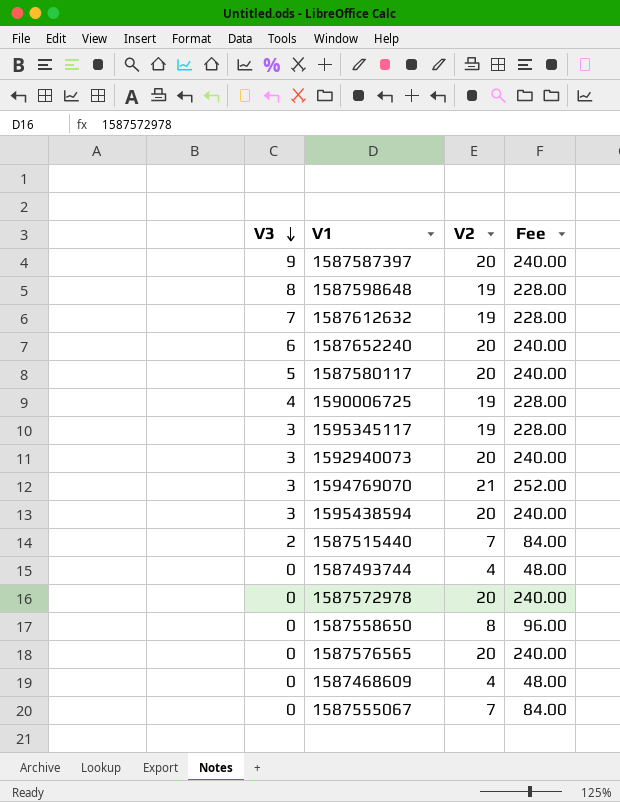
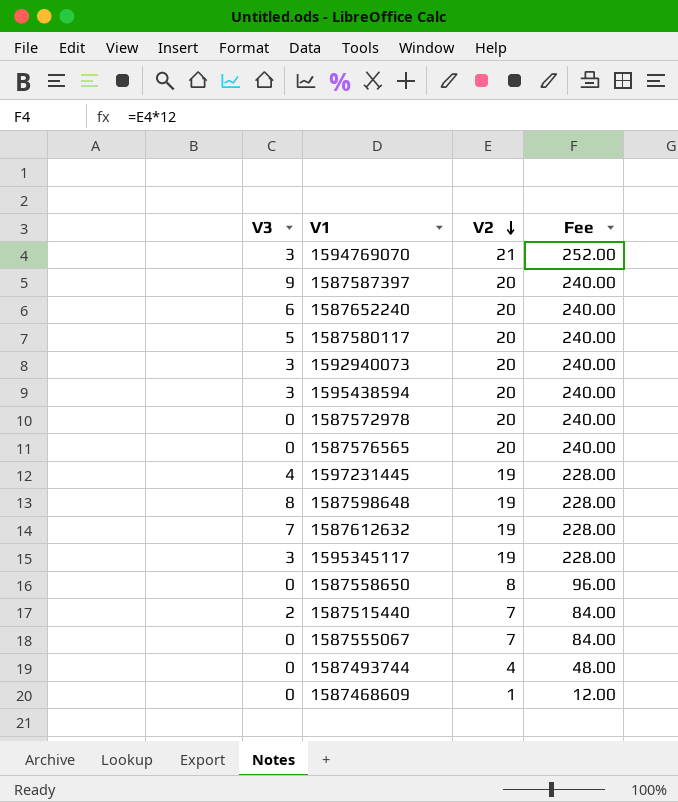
row order: V3 descending -> V2 descending
row 1590006725: 4 | 19 | 228.00 -> none
row 1597231445: none -> 4 | 19 | 228.00
1587468609 | V2: 4 -> 1
1587468609 | Fee: 48.00 -> 12.00

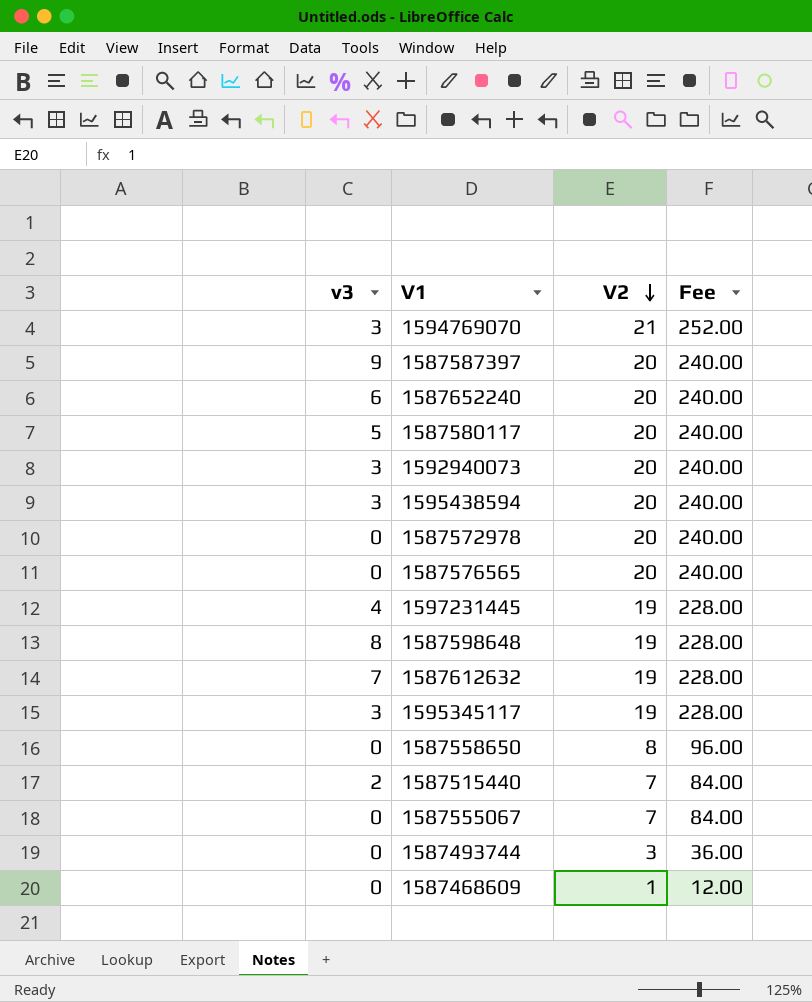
column name: V3 -> v3
1587493744 | V2: 4 -> 3
1587493744 | Fee: 48.00 -> 36.00

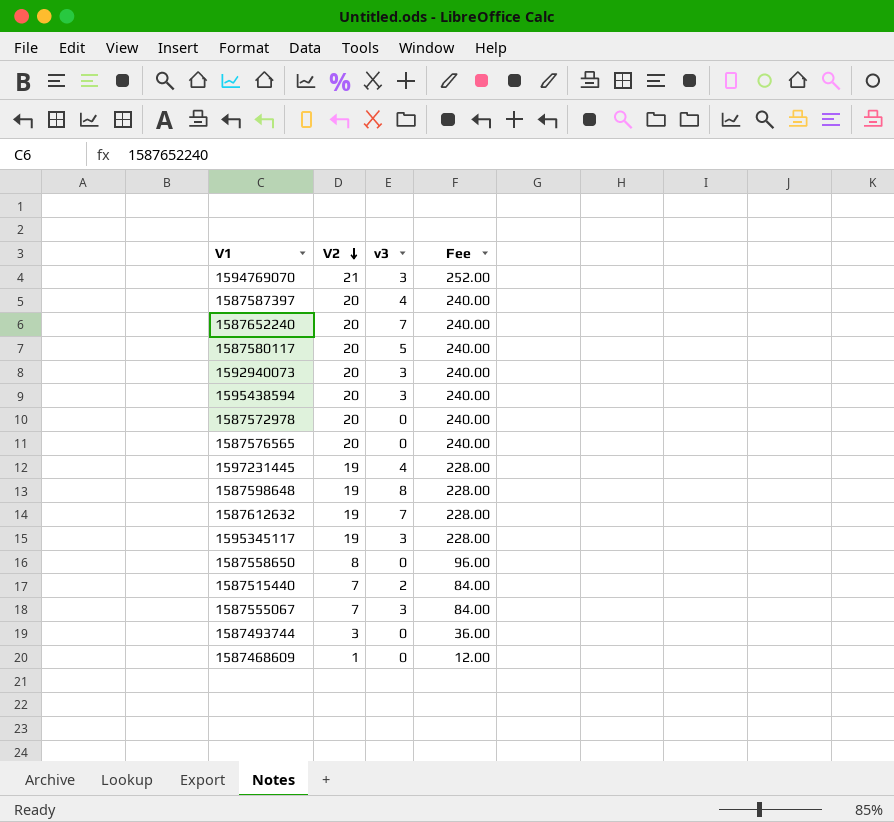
column v3 | position: 1 -> 3
1587587397 | v3: 9 -> 4
1587652240 | v3: 6 -> 7
1587555067 | v3: 0 -> 3

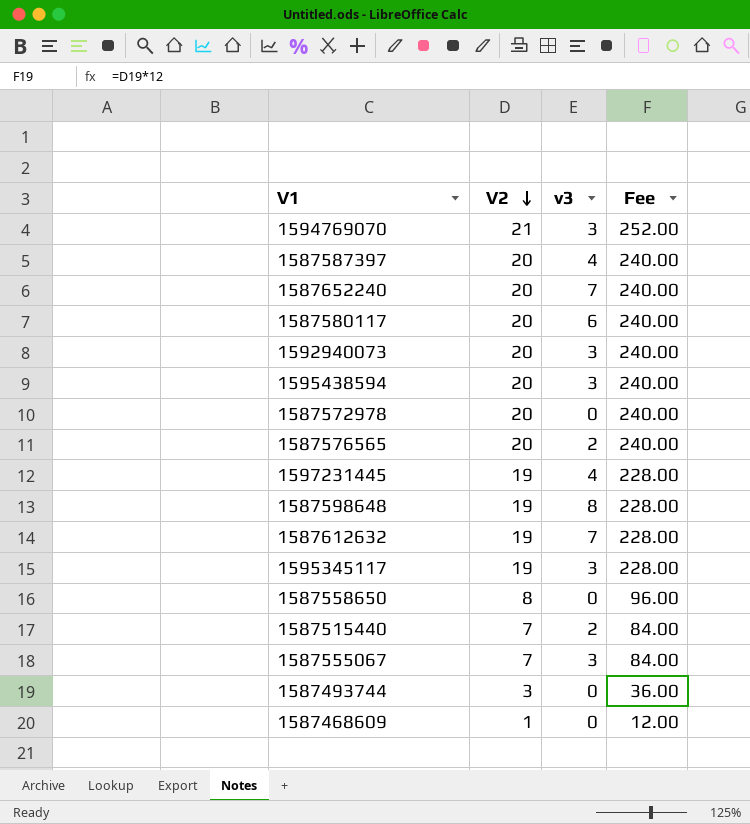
1587580117 | v3: 5 -> 6
1587576565 | v3: 0 -> 2

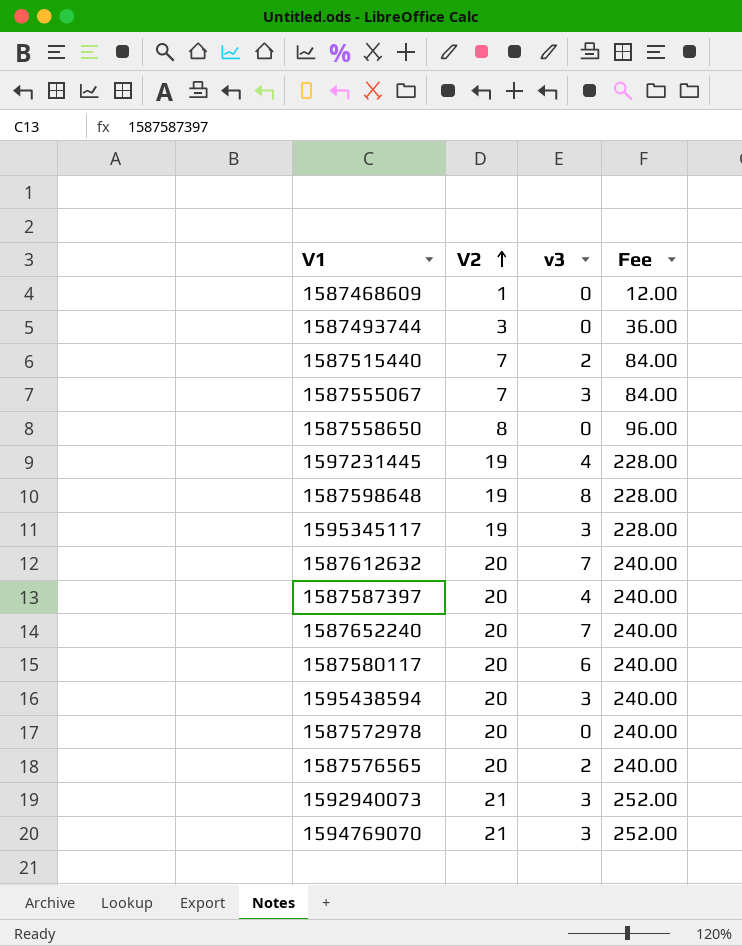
row order: V2 descending -> V2 ascending
1587612632 | V2: 19 -> 20
1587612632 | Fee: 228.00 -> 240.00
1592940073 | V2: 20 -> 21
1592940073 | Fee: 240.00 -> 252.00

